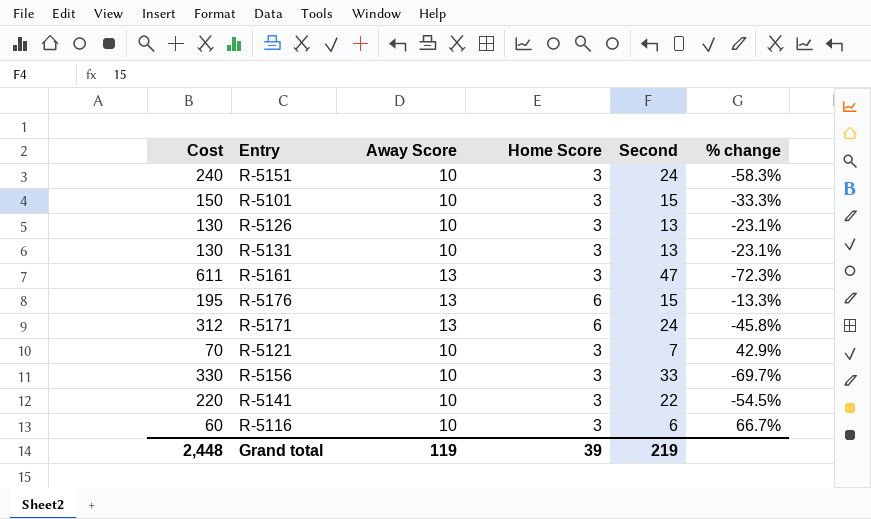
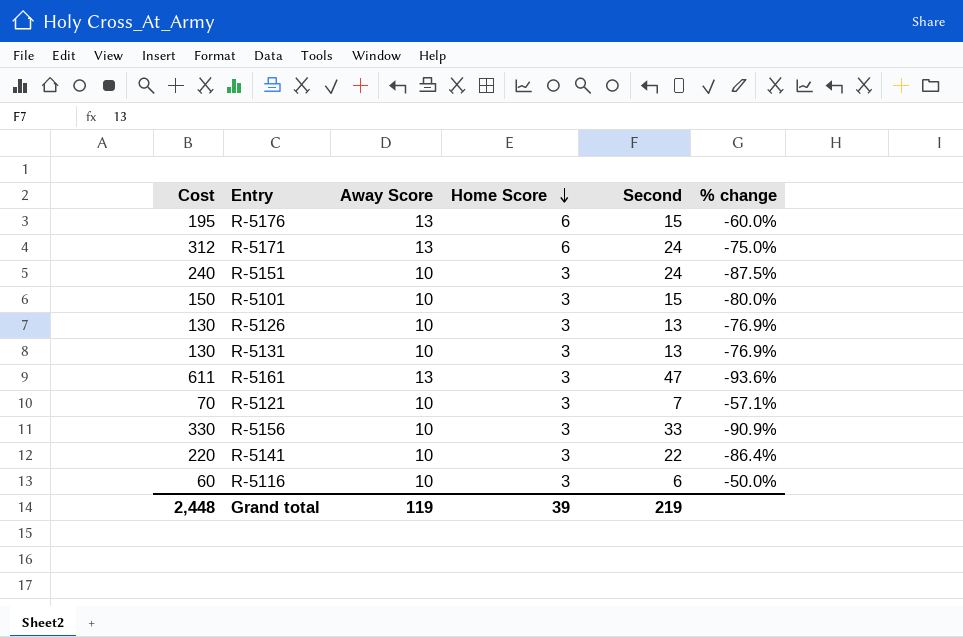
row order: none -> Home Score descending
column % change | formula: ([Away Score] - [Second]) / [Second] -> ([Home Score] - [Second]) / [Second]

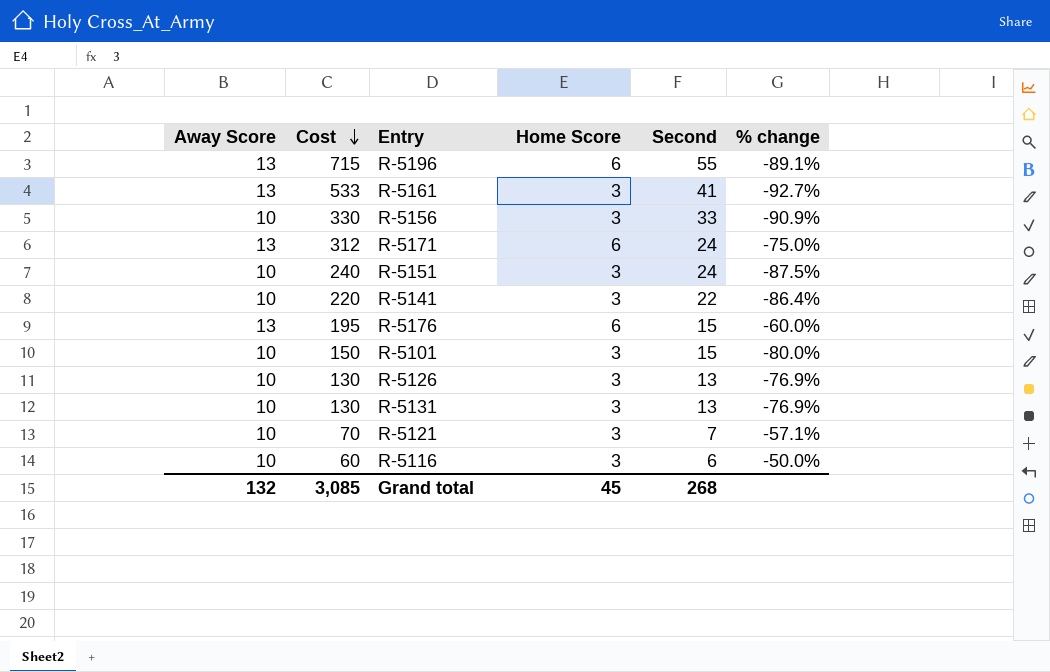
row order: Home Score descending -> Cost descending
column Away Score | position: 3 -> 1
row R-5196: none -> 13 | 715 | 6 | 55 | -89.1%
R-5161 | Cost: 611 -> 533
R-5161 | Second: 47 -> 41
R-5161 | % change: -93.6% -> -92.7%
Grand total | Away Score: 119 -> 132
Grand total | Cost: 2,448 -> 3,085
Grand total | Home Score: 39 -> 45
Grand total | Second: 219 -> 268

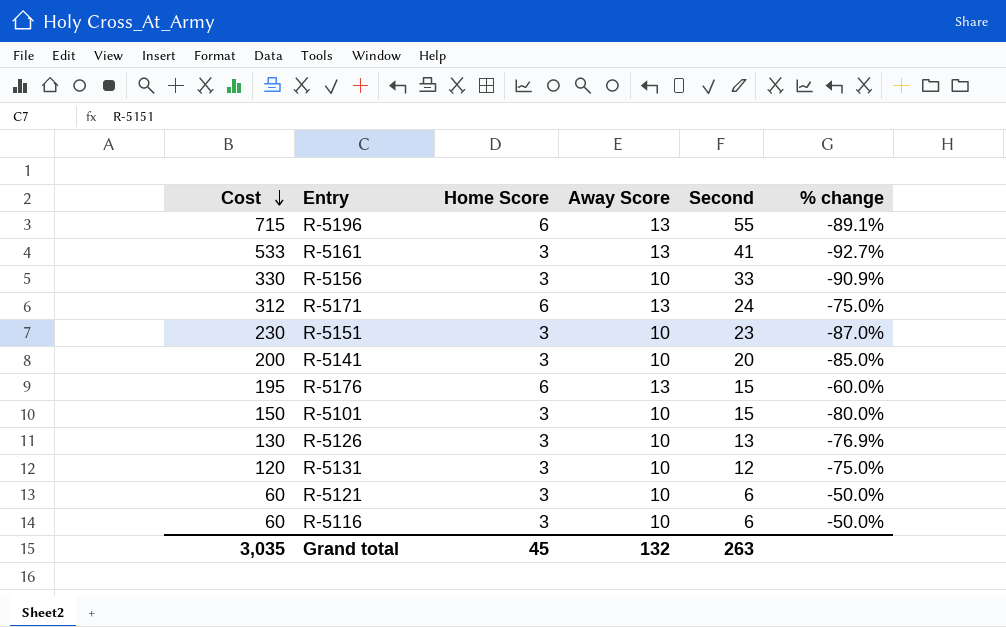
column Away Score | position: 1 -> 4
R-5151 | Cost: 240 -> 230
R-5151 | Second: 24 -> 23
R-5151 | % change: -87.5% -> -87.0%
R-5141 | Cost: 220 -> 200
R-5141 | Second: 22 -> 20
R-5141 | % change: -86.4% -> -85.0%
R-5131 | Cost: 130 -> 120
R-5131 | Second: 13 -> 12
R-5131 | % change: -76.9% -> -75.0%
R-5121 | Cost: 70 -> 60
R-5121 | Second: 7 -> 6
R-5121 | % change: -57.1% -> -50.0%
Grand total | Cost: 3,085 -> 3,035
Grand total | Second: 268 -> 263

